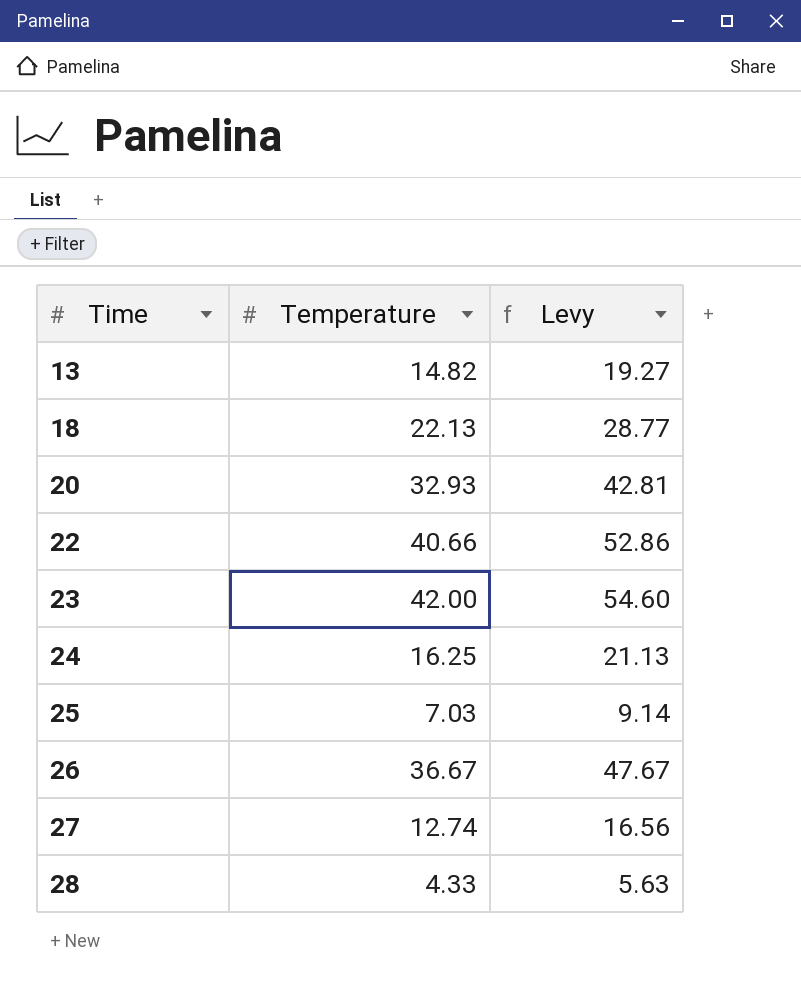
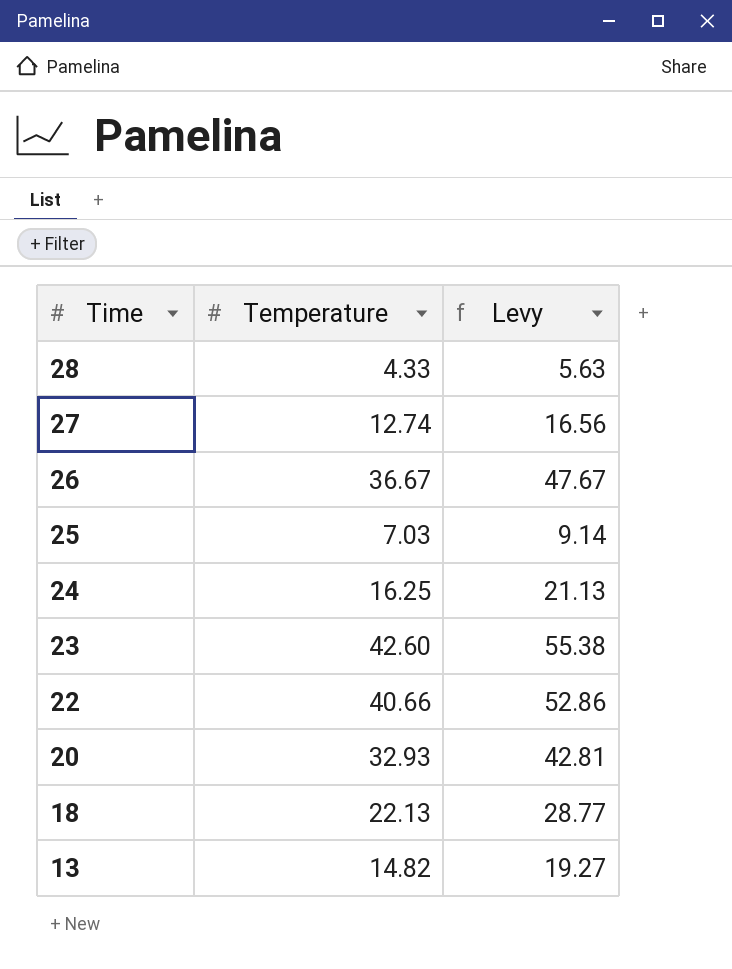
row order: Time ascending -> Time descending
23 | Temperature: 42.00 -> 42.60
23 | Levy: 54.60 -> 55.38

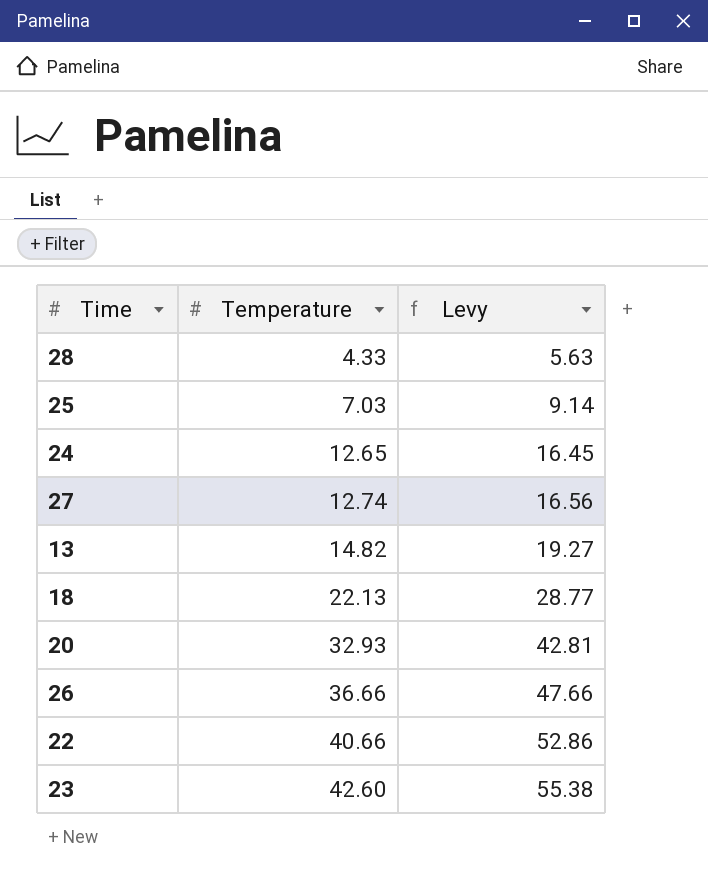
row order: Time descending -> Temperature ascending
24 | Temperature: 16.25 -> 12.65
24 | Levy: 21.13 -> 16.45
26 | Temperature: 36.67 -> 36.66
26 | Levy: 47.67 -> 47.66

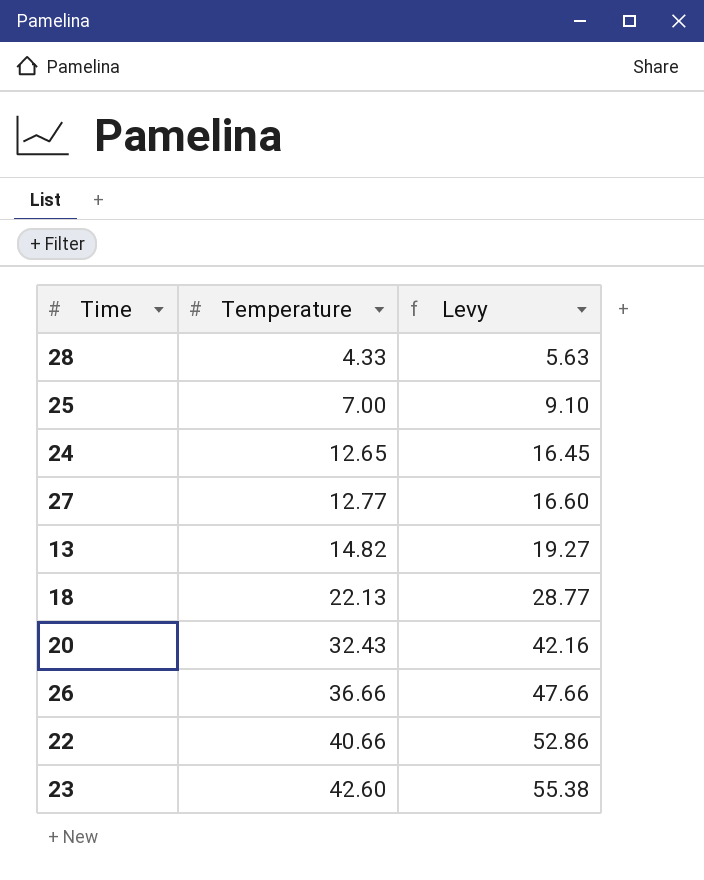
25 | Temperature: 7.03 -> 7.00
25 | Levy: 9.14 -> 9.10
27 | Temperature: 12.74 -> 12.77
27 | Levy: 16.56 -> 16.60
20 | Temperature: 32.93 -> 32.43
20 | Levy: 42.81 -> 42.16

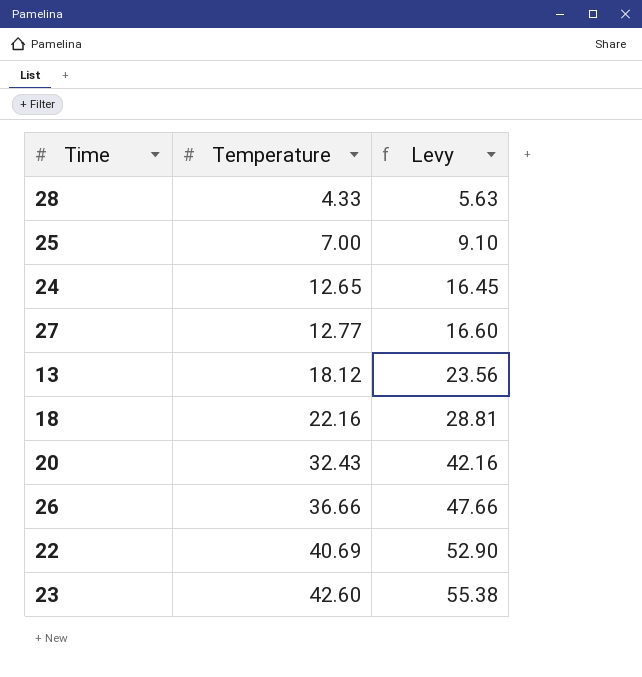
13 | Temperature: 14.82 -> 18.12
13 | Levy: 19.27 -> 23.56
18 | Temperature: 22.13 -> 22.16
18 | Levy: 28.77 -> 28.81
22 | Temperature: 40.66 -> 40.69
22 | Levy: 52.86 -> 52.90

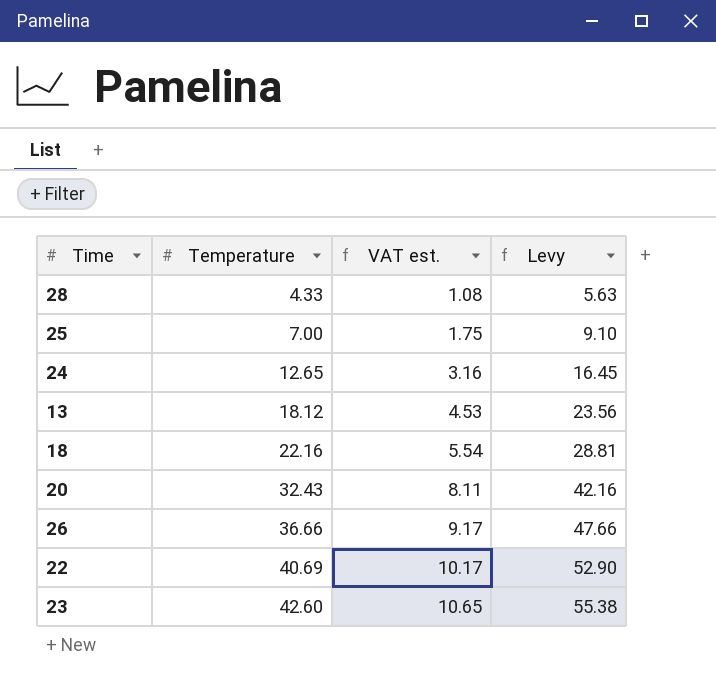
column VAT est. | formula: none -> [Temperature] * 0.25
row 27: 12.77 | 16.60 -> none

